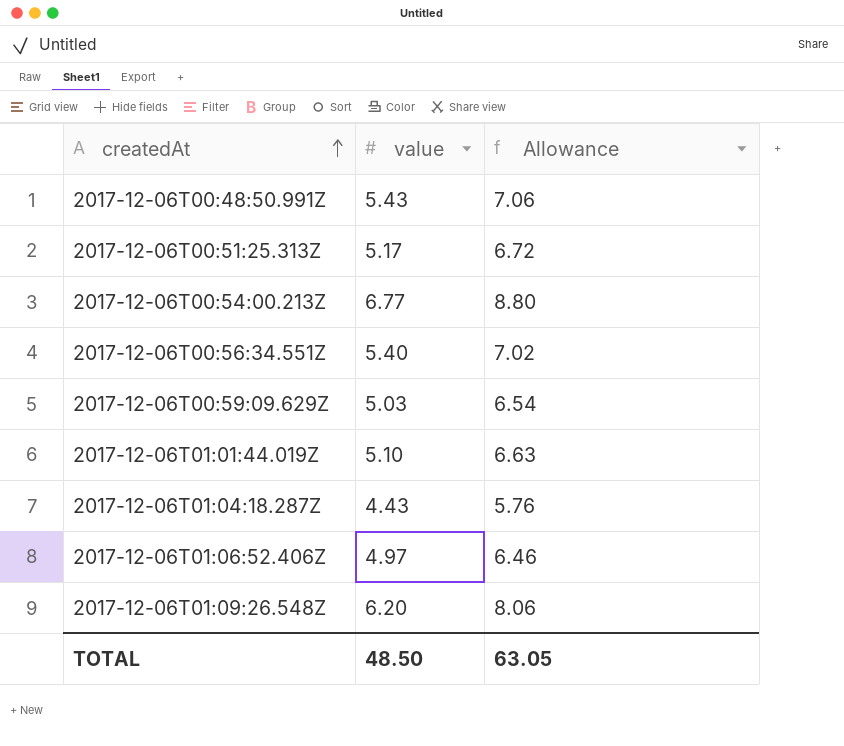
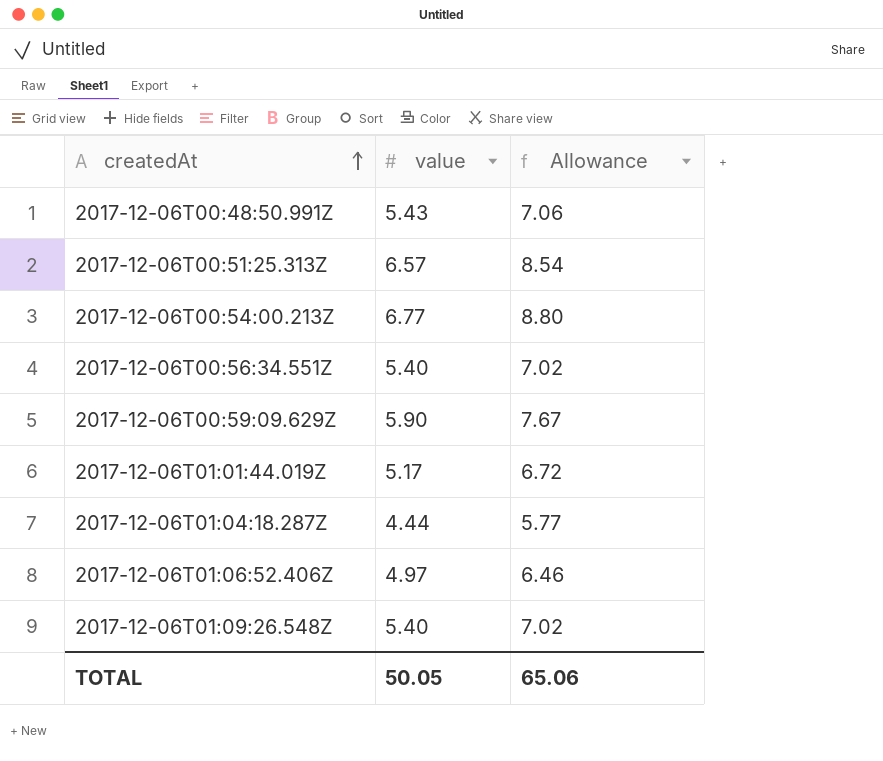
2017-12-06T00:51:25.313Z | value: 5.17 -> 6.57
2017-12-06T00:51:25.313Z | Allowance: 6.72 -> 8.54
2017-12-06T00:59:09.629Z | value: 5.03 -> 5.90
2017-12-06T00:59:09.629Z | Allowance: 6.54 -> 7.67
2017-12-06T01:01:44.019Z | value: 5.10 -> 5.17
2017-12-06T01:01:44.019Z | Allowance: 6.63 -> 6.72
2017-12-06T01:04:18.287Z | value: 4.43 -> 4.44
2017-12-06T01:04:18.287Z | Allowance: 5.76 -> 5.77
2017-12-06T01:09:26.548Z | value: 6.20 -> 5.40
2017-12-06T01:09:26.548Z | Allowance: 8.06 -> 7.02
TOTAL | value: 48.50 -> 50.05
TOTAL | Allowance: 63.05 -> 65.06

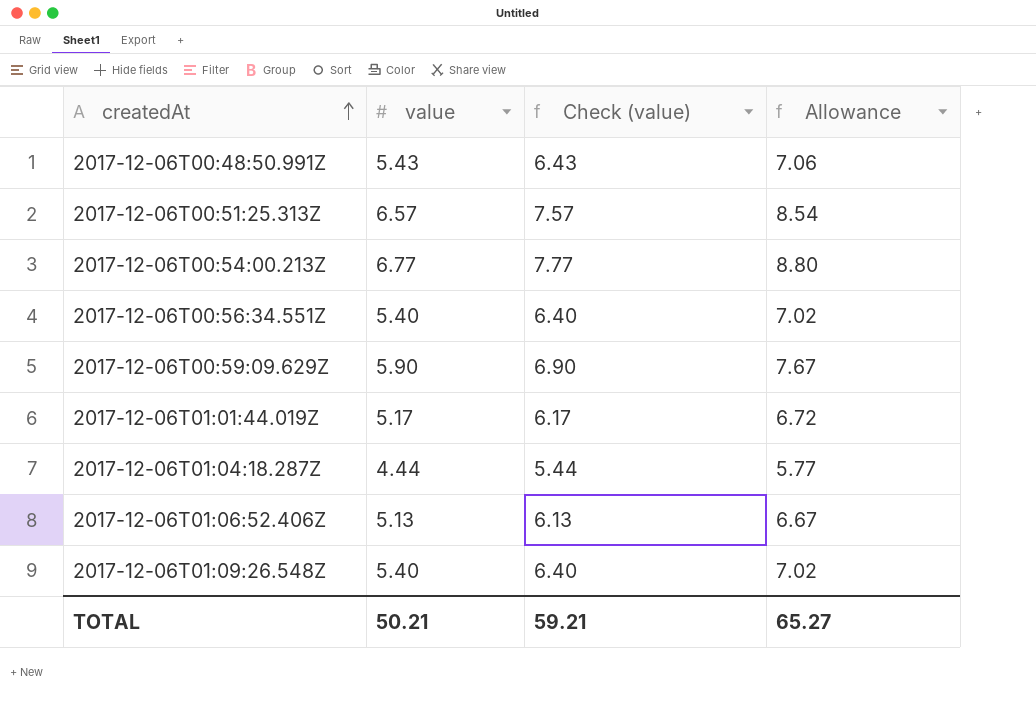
column Check (value) | formula: none -> [value] + 1
2017-12-06T01:06:52.406Z | value: 4.97 -> 5.13
2017-12-06T01:06:52.406Z | Allowance: 6.46 -> 6.67
TOTAL | value: 50.05 -> 50.21
TOTAL | Allowance: 65.06 -> 65.27

